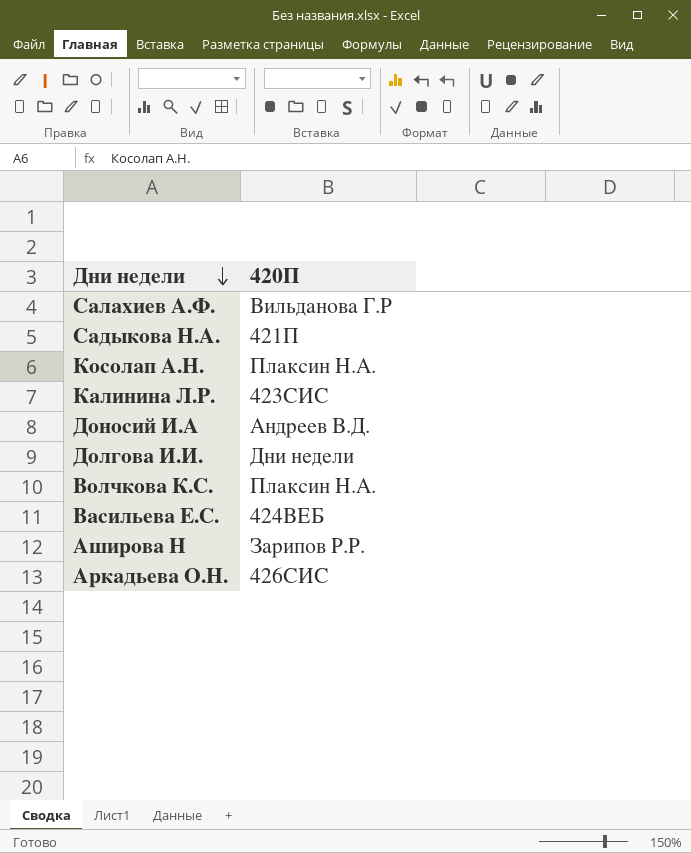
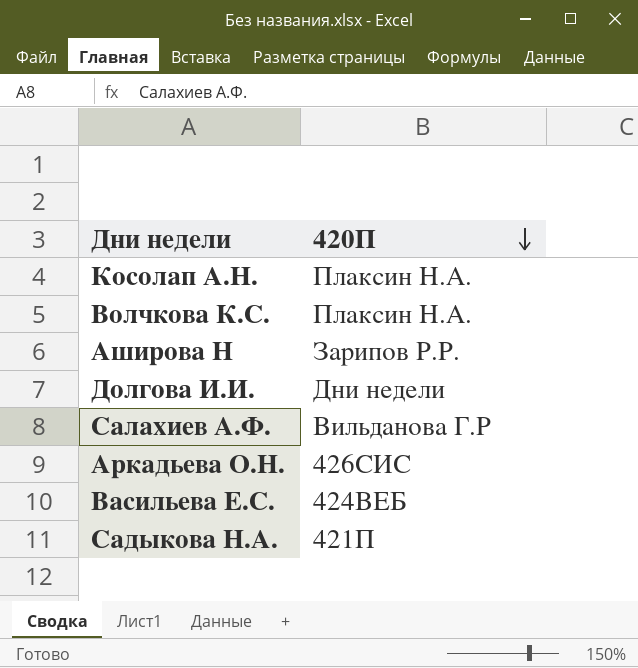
row order: Дни недели descending -> 420П descending
row Калинина Л.Р.: 423СИС -> none
row Доносий И.А: Андреев В.Д. -> none

